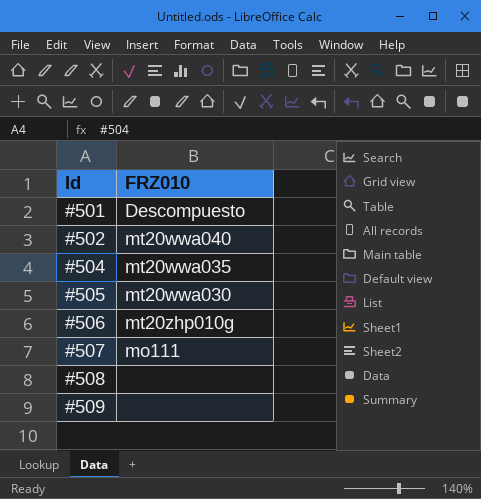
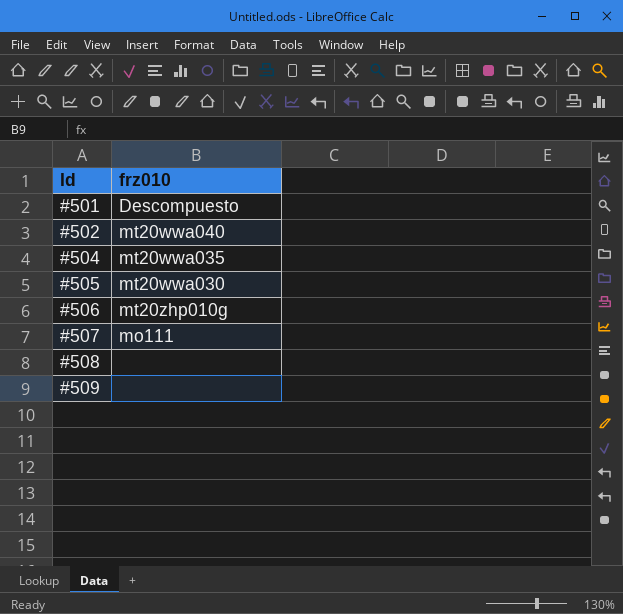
column name: FRZ010 -> frz010

